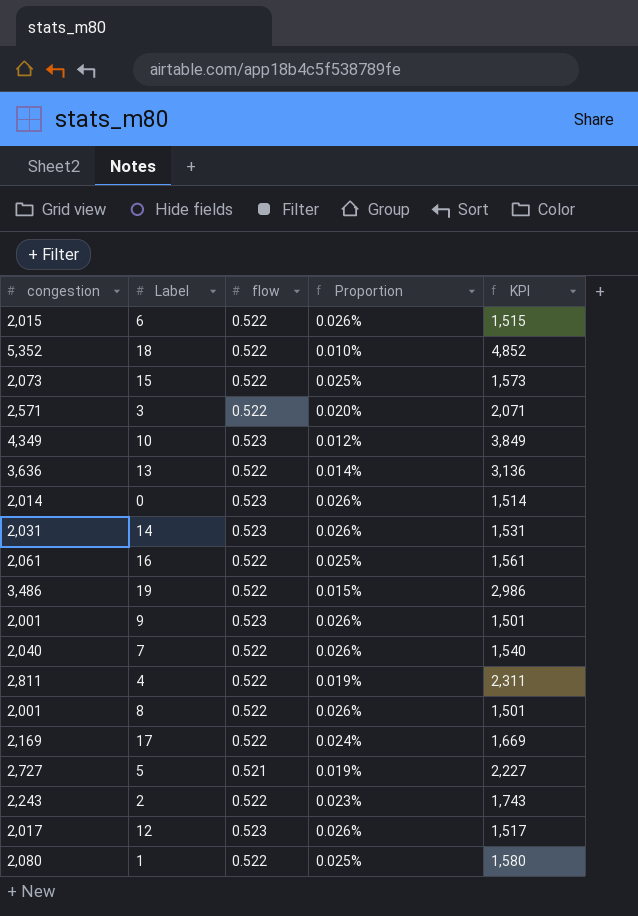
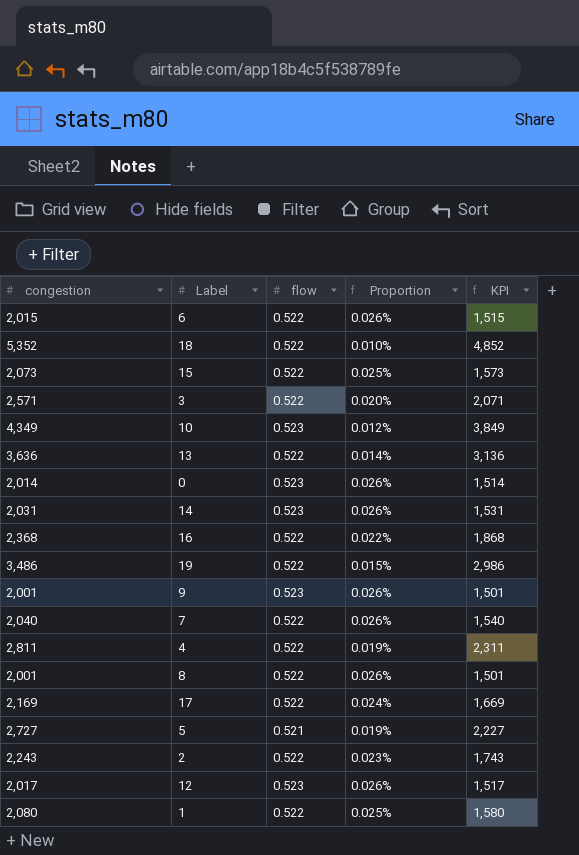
16 | congestion: 2,061 -> 2,368
16 | Proportion: 0.025% -> 0.022%
16 | KPI: 1,561 -> 1,868

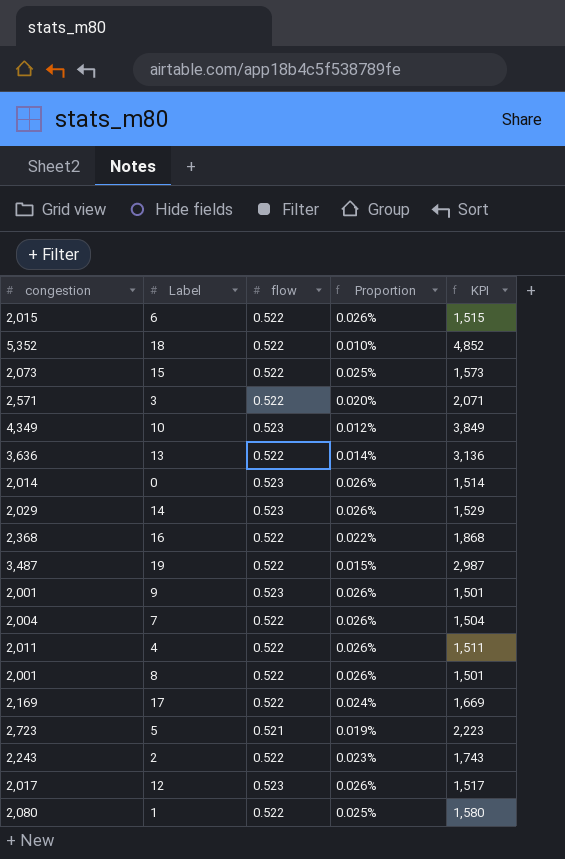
14 | congestion: 2,031 -> 2,029
14 | KPI: 1,531 -> 1,529
19 | congestion: 3,486 -> 3,487
19 | KPI: 2,986 -> 2,987
7 | congestion: 2,040 -> 2,004
7 | KPI: 1,540 -> 1,504
4 | congestion: 2,811 -> 2,011
4 | Proportion: 0.019% -> 0.026%
4 | KPI: 2,311 -> 1,511
5 | congestion: 2,727 -> 2,723
5 | KPI: 2,227 -> 2,223

